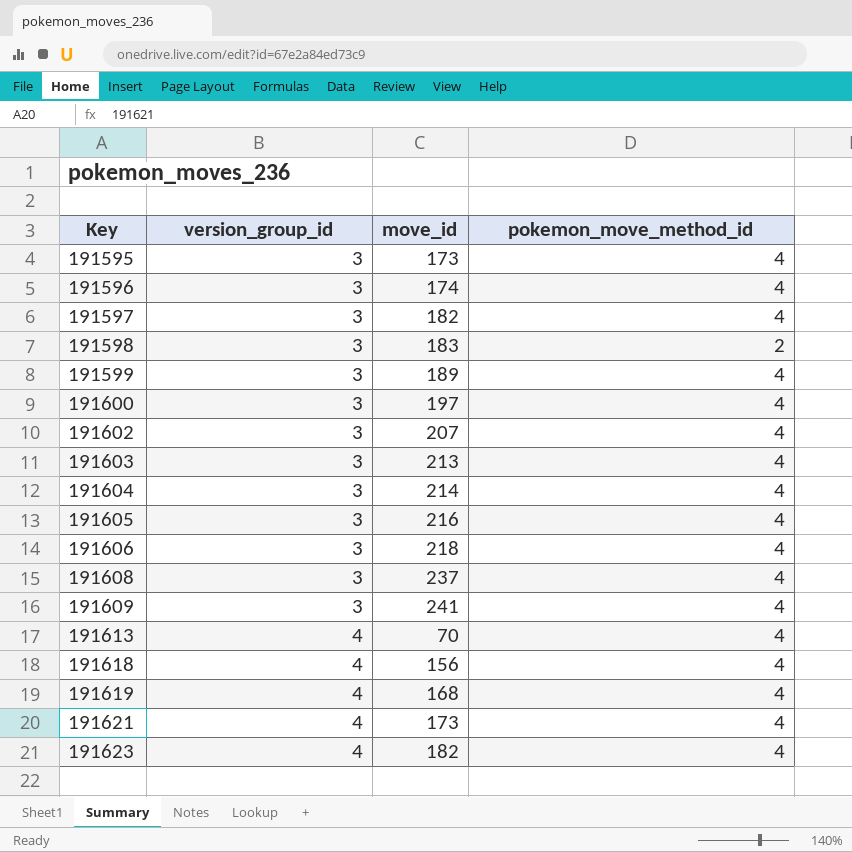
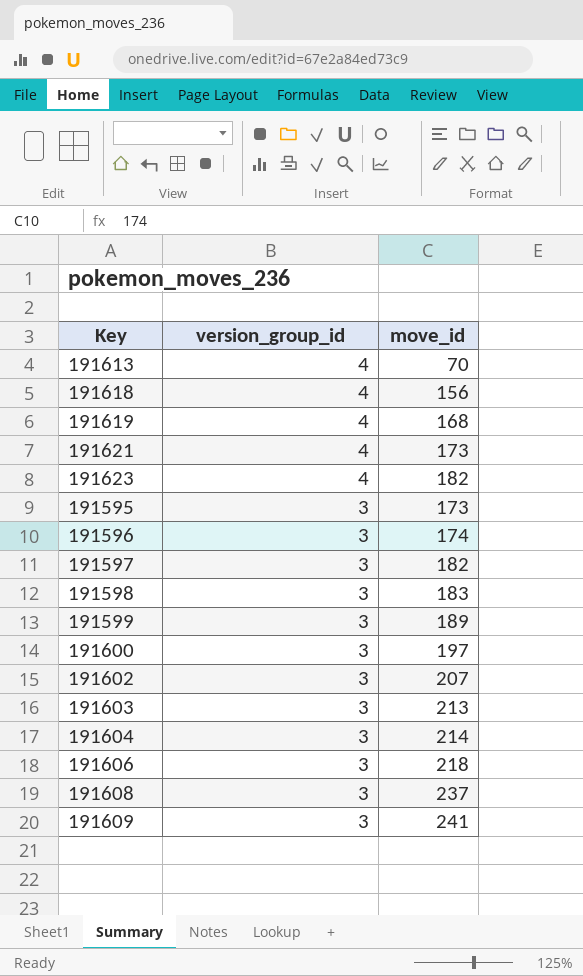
row order: Key ascending -> version_group_id descending
column pokemon_move_method_id | position: 4 -> none
row 191605: 3 | 216 | 4 -> none

